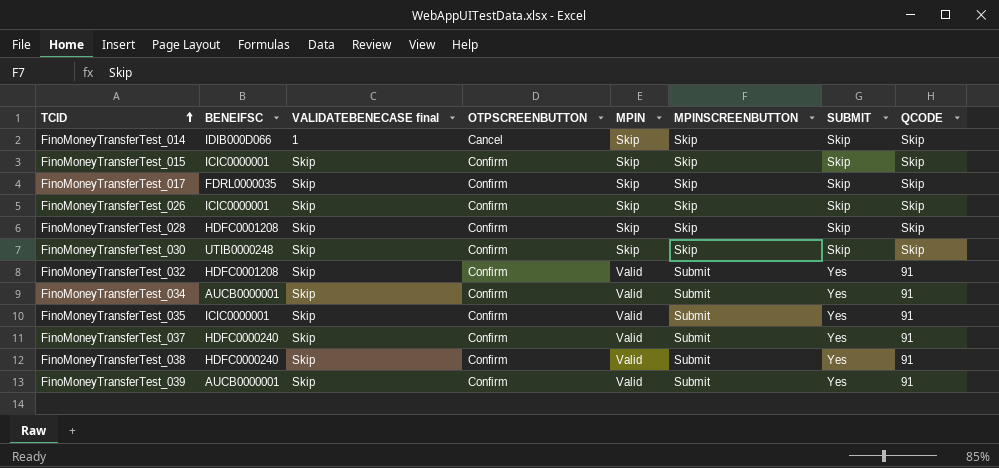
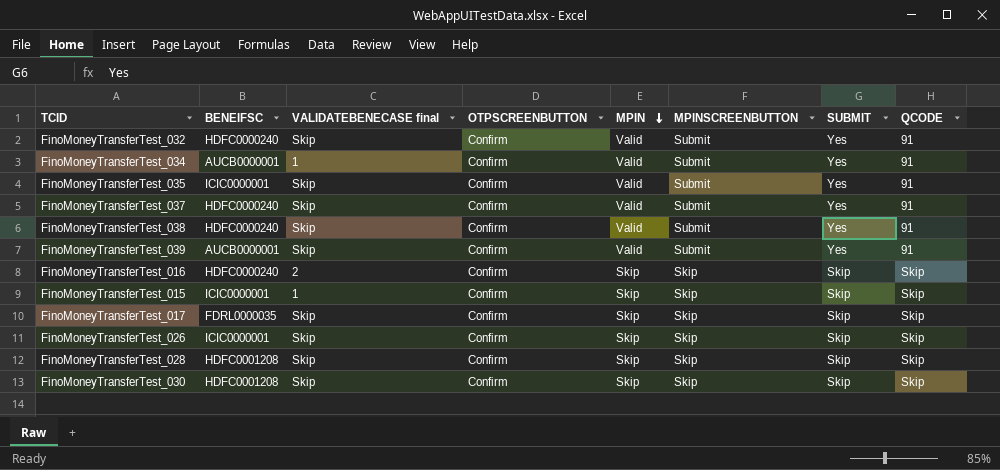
row order: TCID ascending -> MPIN descending
row FinoMoneyTransferTest_014: IDIB000D066 | 1 | Cancel | Skip | Skip | Skip | Skip -> none
FinoMoneyTransferTest_032 | BENEIFSC: HDFC0001208 -> HDFC0000240
FinoMoneyTransferTest_034 | VALIDATEBENECASE final: Skip -> 1
row FinoMoneyTransferTest_016: none -> HDFC0000240 | 2 | Confirm | Skip | Skip | Skip | Skip
FinoMoneyTransferTest_015 | VALIDATEBENECASE final: Skip -> 1
FinoMoneyTransferTest_030 | BENEIFSC: UTIB0000248 -> HDFC0001208

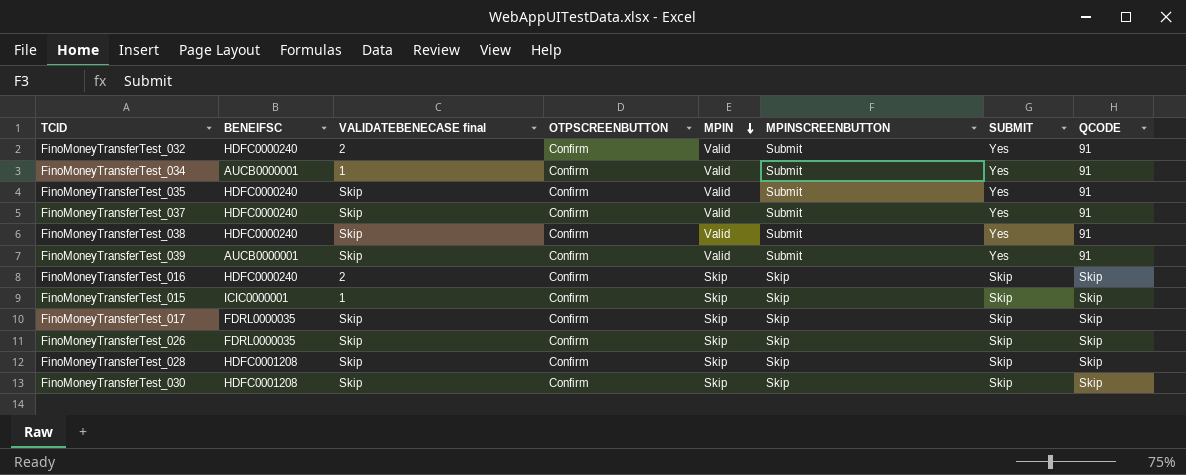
FinoMoneyTransferTest_032 | VALIDATEBENECASE final: Skip -> 2
FinoMoneyTransferTest_035 | BENEIFSC: ICIC0000001 -> HDFC0000240
FinoMoneyTransferTest_026 | BENEIFSC: ICIC0000001 -> FDRL0000035

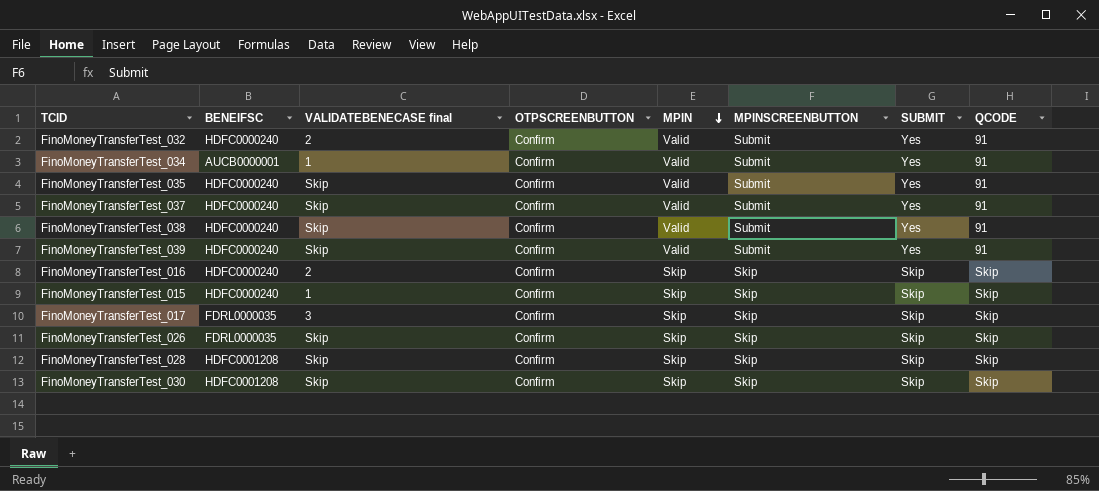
FinoMoneyTransferTest_039 | BENEIFSC: AUCB0000001 -> HDFC0000240
FinoMoneyTransferTest_015 | BENEIFSC: ICIC0000001 -> HDFC0000240
FinoMoneyTransferTest_017 | VALIDATEBENECASE final: Skip -> 3

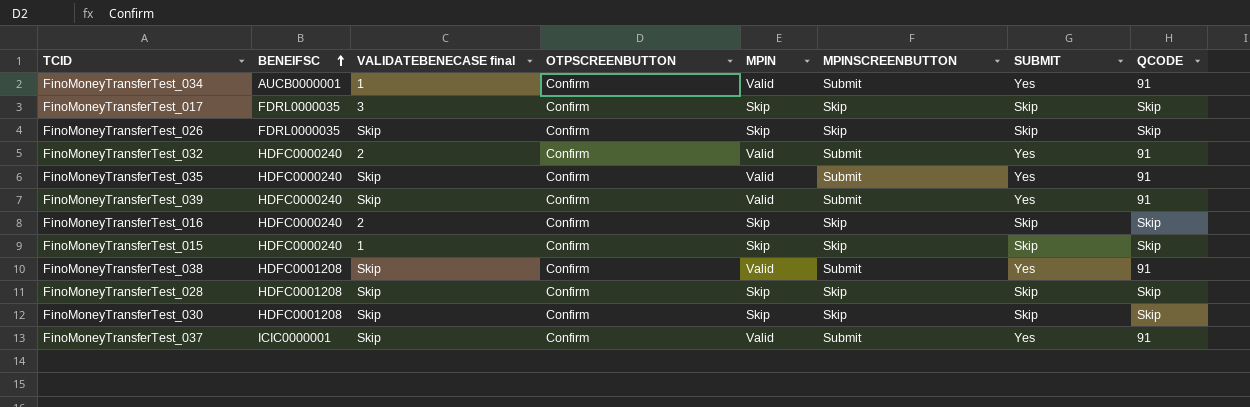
row order: MPIN descending -> BENEIFSC ascending
FinoMoneyTransferTest_038 | BENEIFSC: HDFC0000240 -> HDFC0001208
FinoMoneyTransferTest_037 | BENEIFSC: HDFC0000240 -> ICIC0000001

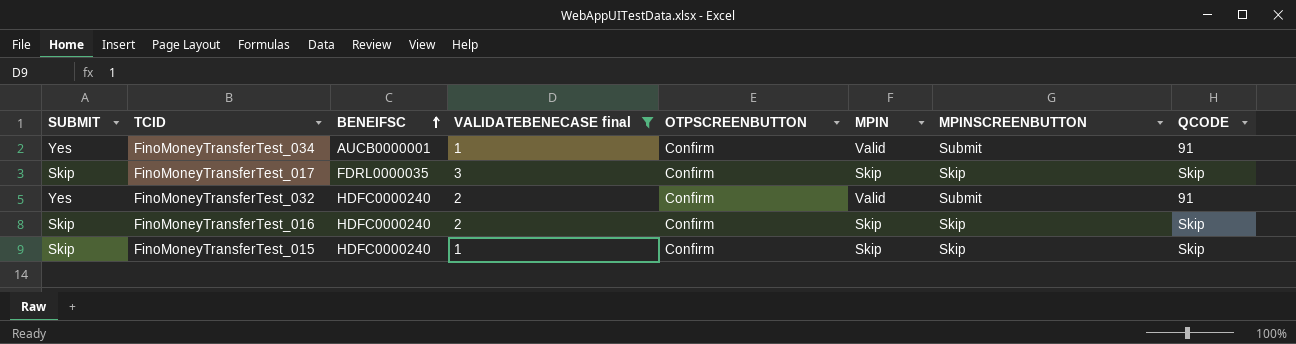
filter: none -> VALIDATEBENECASE final != Skip
column SUBMIT | position: 7 -> 1

